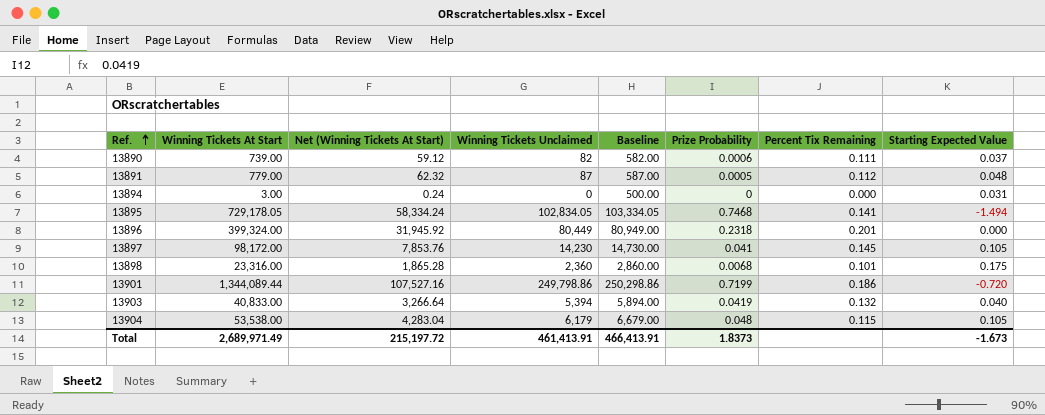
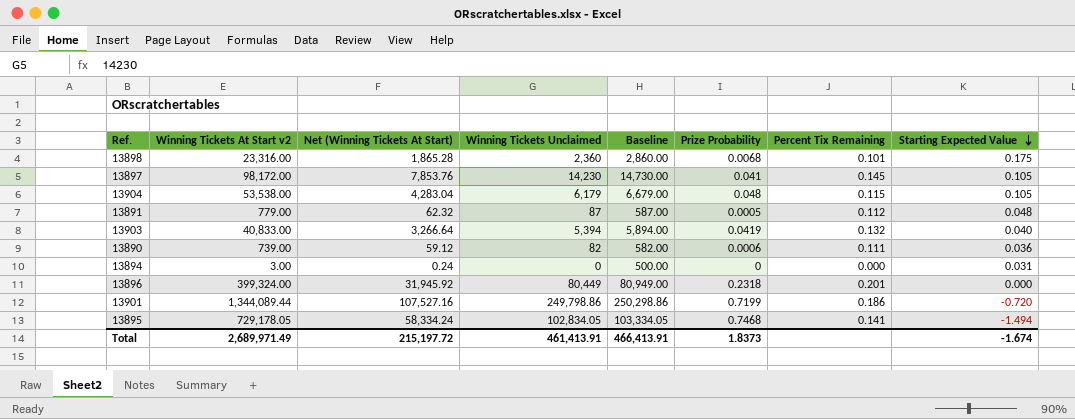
row order: Ref. ascending -> Starting Expected Value descending
column name: Winning Tickets At Start -> Winning Tickets At Start v2
13890 | Starting Expected Value: 0.037 -> 0.036
Total | Starting Expected Value: -1.673 -> -1.674

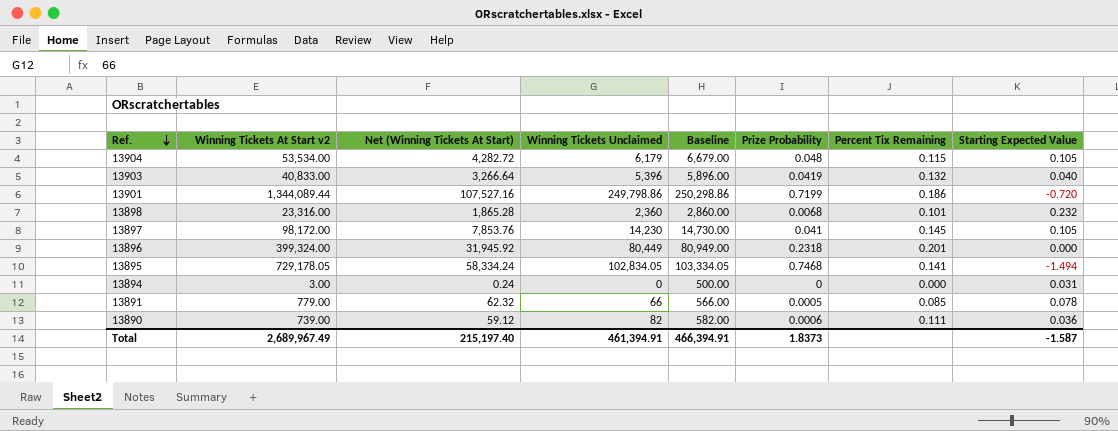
row order: Starting Expected Value descending -> Ref. descending
13904 | Winning Tickets At Start v2: 53,538.00 -> 53,534.00
13904 | Net (Winning Tickets At Start): 4,283.04 -> 4,282.72
13903 | Winning Tickets Unclaimed: 5,394 -> 5,396
13903 | Baseline: 5,894.00 -> 5,896.00
13898 | Starting Expected Value: 0.175 -> 0.232
13891 | Winning Tickets Unclaimed: 87 -> 66
13891 | Baseline: 587.00 -> 566.00
13891 | Percent Tix Remaining: 0.112 -> 0.085
13891 | Starting Expected Value: 0.048 -> 0.078
Total | Winning Tickets At Start v2: 2,689,971.49 -> 2,689,967.49
Total | Net (Winning Tickets At Start): 215,197.72 -> 215,197.40
Total | Winning Tickets Unclaimed: 461,413.91 -> 461,394.91
Total | Baseline: 466,413.91 -> 466,394.91
Total | Starting Expected Value: -1.674 -> -1.587

